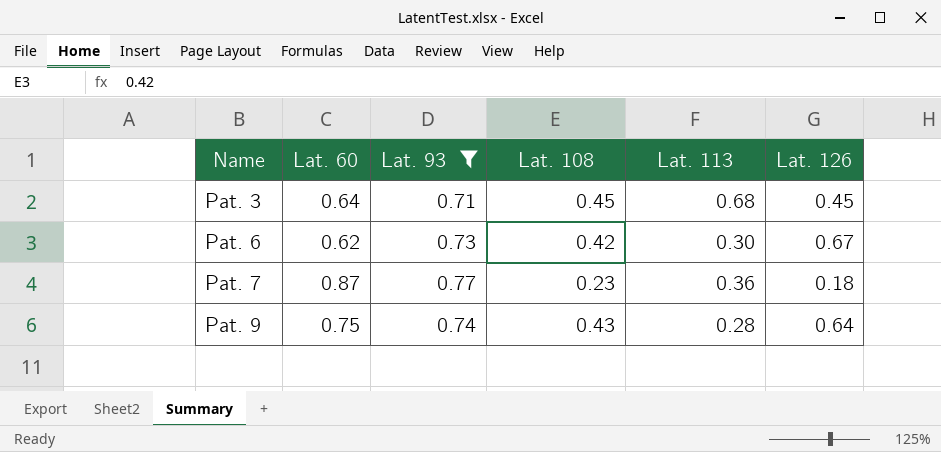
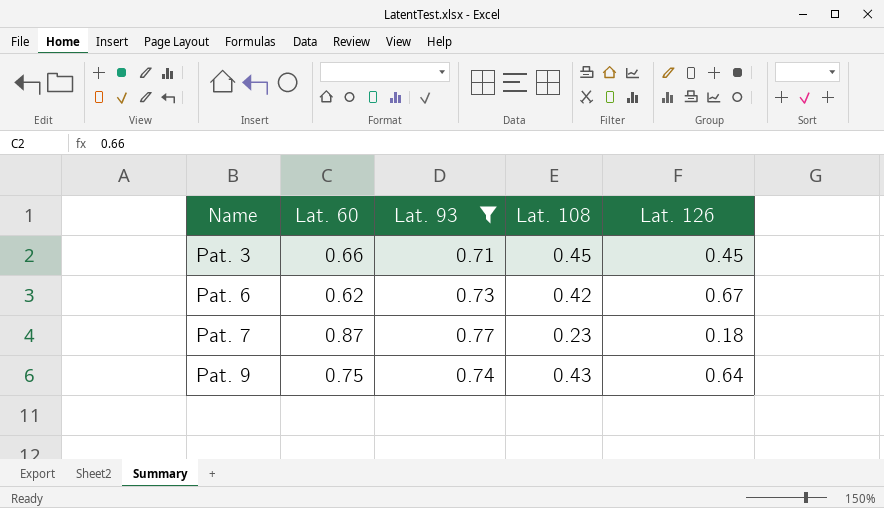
column Lat. 113 | position: 5 -> none
Pat. 3 | Lat. 60: 0.64 -> 0.66

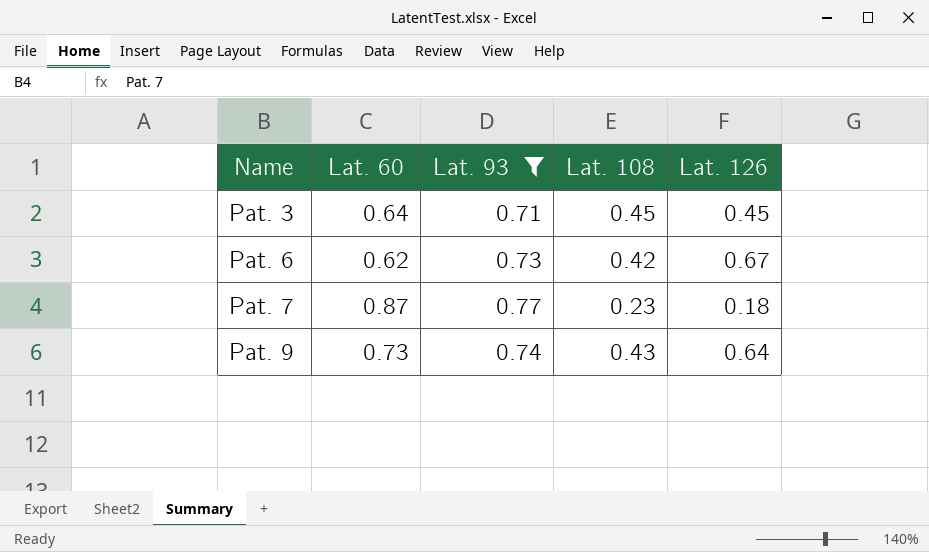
Pat. 3 | Lat. 60: 0.66 -> 0.64
Pat. 9 | Lat. 60: 0.75 -> 0.73

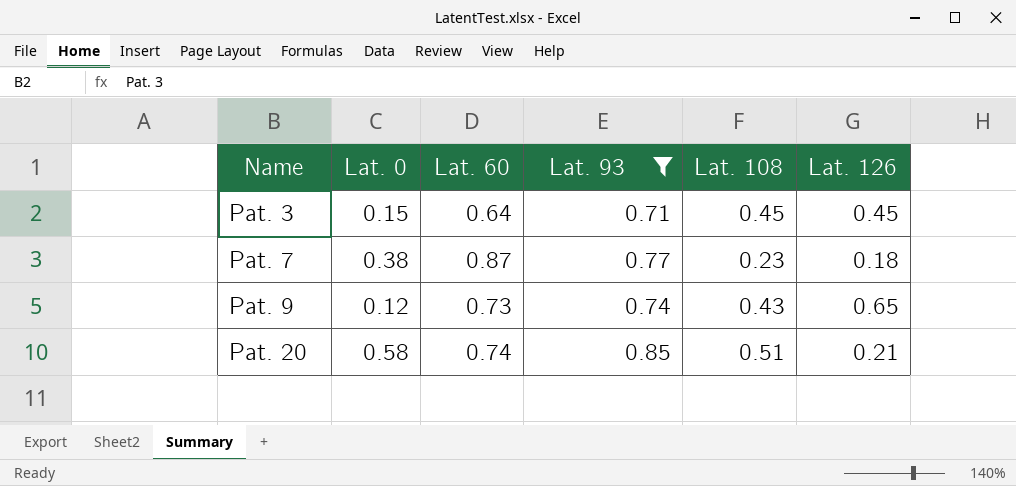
column Lat. 0 | position: none -> 2
row Pat. 6: 0.62 | 0.73 | 0.42 | 0.67 -> none
Pat. 9 | Lat. 126: 0.64 -> 0.65
row Pat. 20: none -> 0.58 | 0.74 | 0.85 | 0.51 | 0.21

